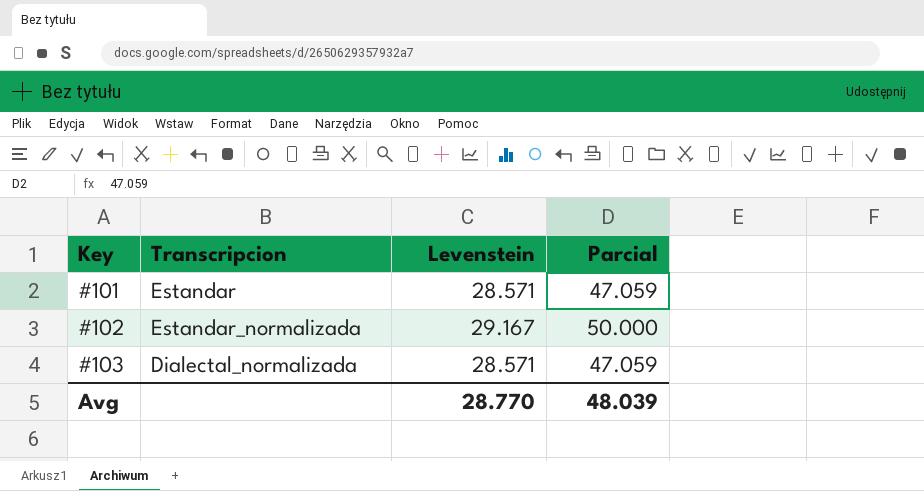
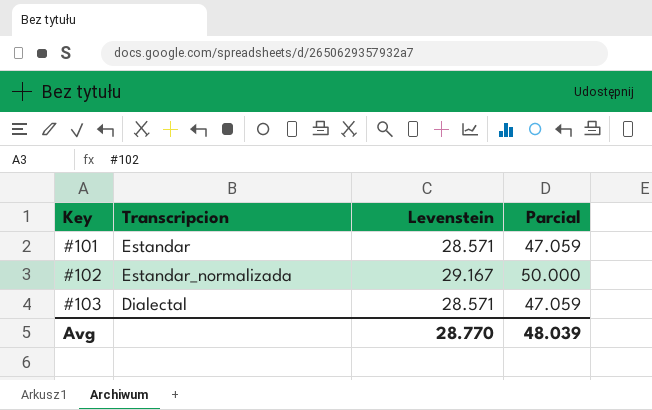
#103 | Transcripcion: Dialectal_normalizada -> Dialectal

